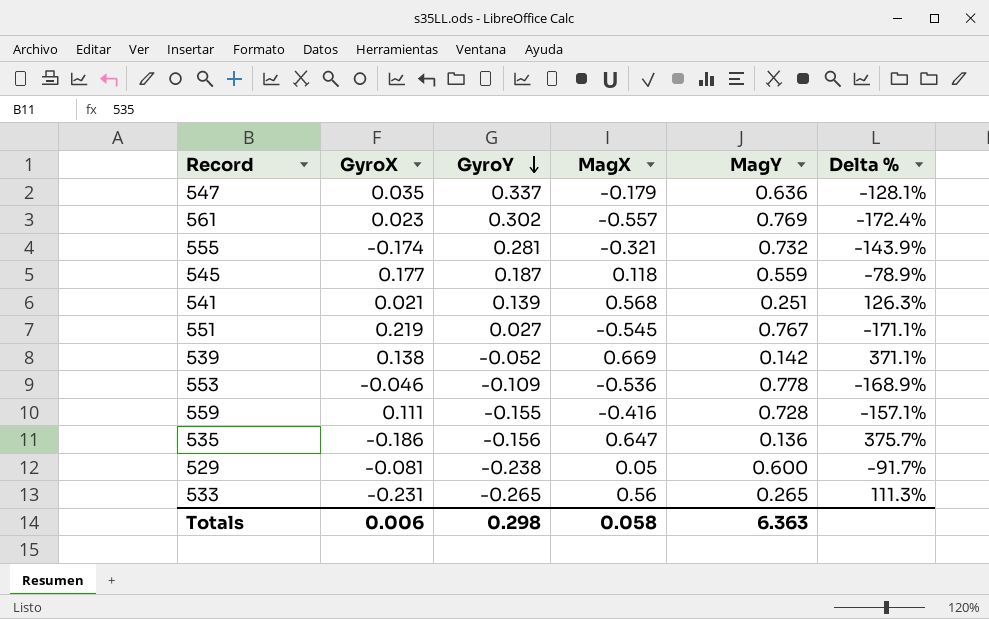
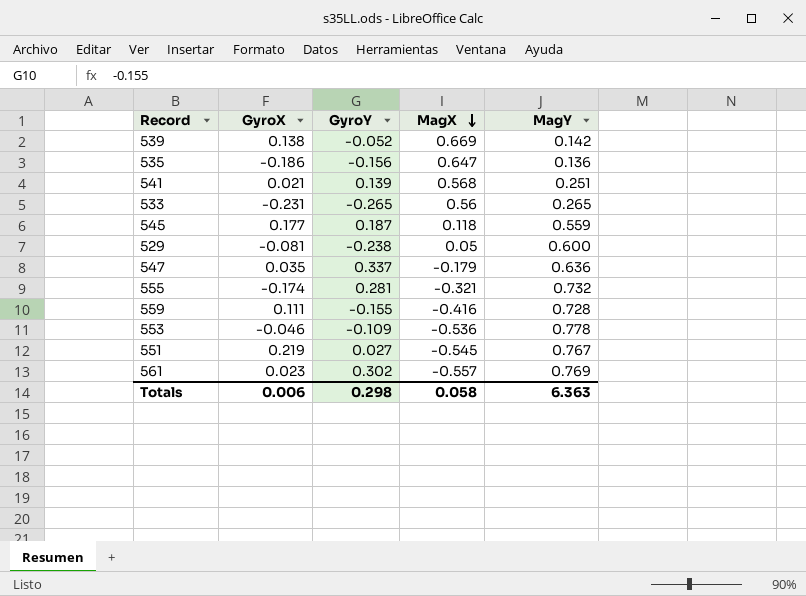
row order: GyroY descending -> MagX descending
column Delta % | formula: ([MagX] - [MagY]) / [MagY] -> none

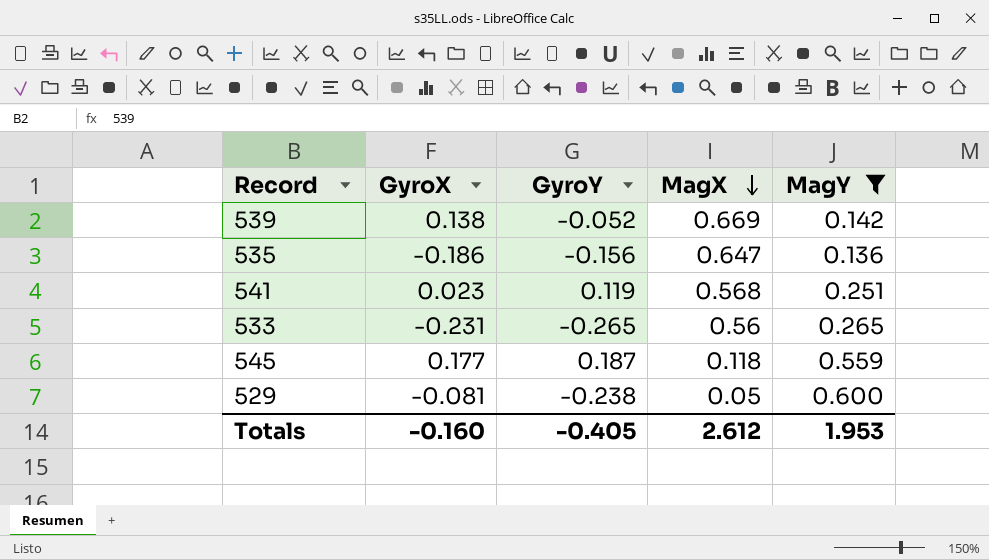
filter: none -> MagY <= 0.600
541 | GyroX: 0.021 -> 0.023
541 | GyroY: 0.139 -> 0.119
Totals | GyroX: 0.006 -> -0.160
Totals | GyroY: 0.298 -> -0.405
Totals | MagX: 0.058 -> 2.612
Totals | MagY: 6.363 -> 1.953

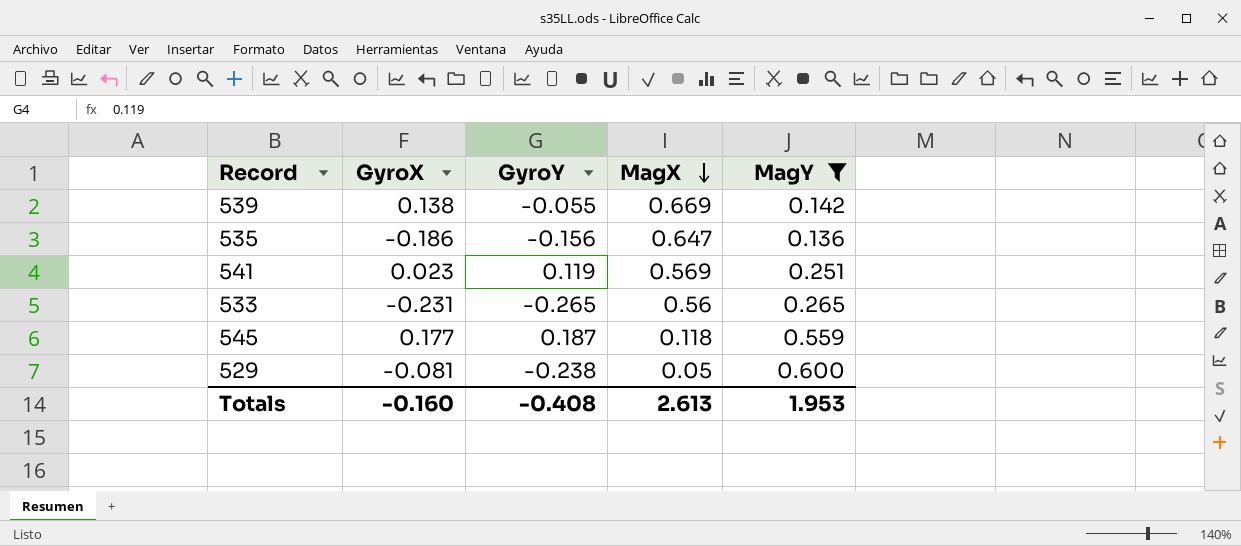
539 | GyroY: -0.052 -> -0.055
541 | MagX: 0.568 -> 0.569
Totals | GyroY: -0.405 -> -0.408
Totals | MagX: 2.612 -> 2.613

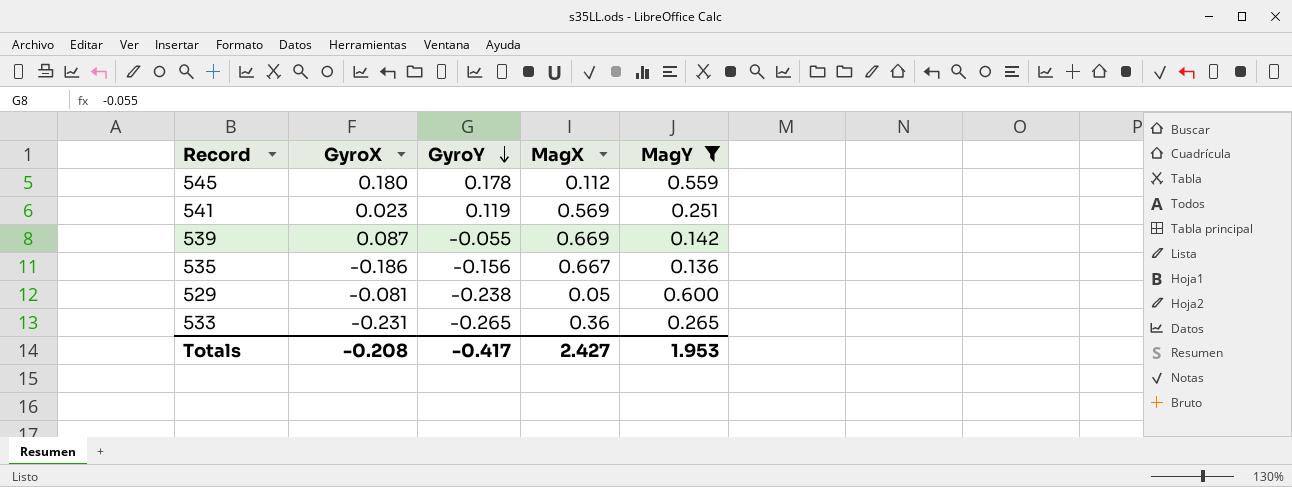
row order: MagX descending -> GyroY descending
545 | GyroX: 0.177 -> 0.180
545 | GyroY: 0.187 -> 0.178
545 | MagX: 0.118 -> 0.112
539 | GyroX: 0.138 -> 0.087
535 | MagX: 0.647 -> 0.667
533 | MagX: 0.56 -> 0.36
Totals | GyroX: -0.160 -> -0.208
Totals | GyroY: -0.408 -> -0.417
Totals | MagX: 2.613 -> 2.427

